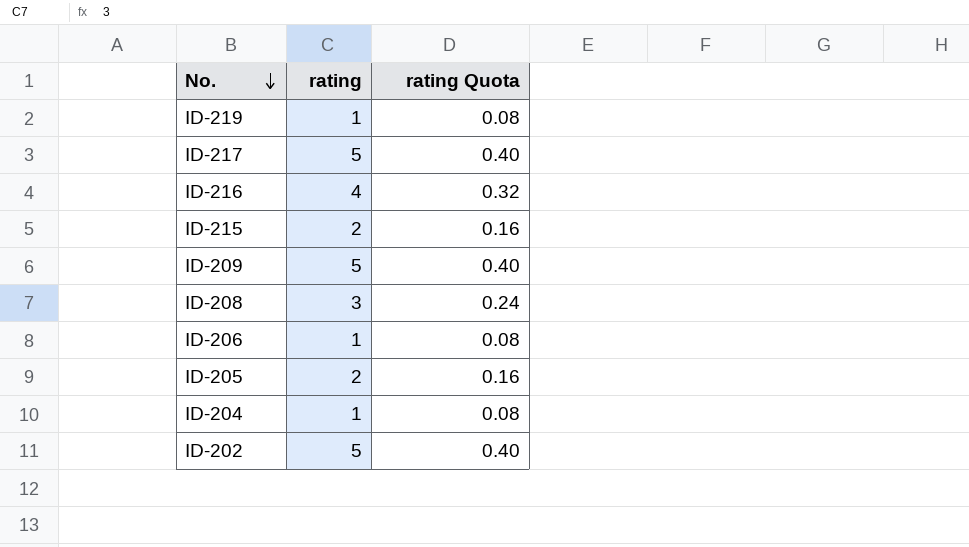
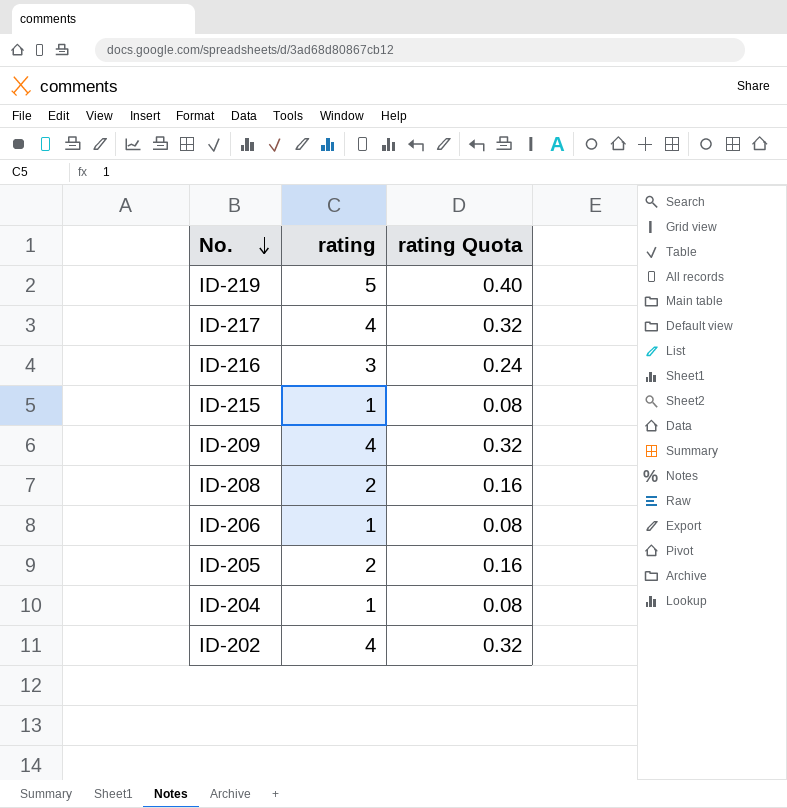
ID-219 | rating: 1 -> 5
ID-219 | rating Quota: 0.08 -> 0.40
ID-217 | rating: 5 -> 4
ID-217 | rating Quota: 0.40 -> 0.32
ID-216 | rating: 4 -> 3
ID-216 | rating Quota: 0.32 -> 0.24
ID-215 | rating: 2 -> 1
ID-215 | rating Quota: 0.16 -> 0.08
ID-209 | rating: 5 -> 4
ID-209 | rating Quota: 0.40 -> 0.32
ID-208 | rating: 3 -> 2
ID-208 | rating Quota: 0.24 -> 0.16
ID-202 | rating: 5 -> 4
ID-202 | rating Quota: 0.40 -> 0.32

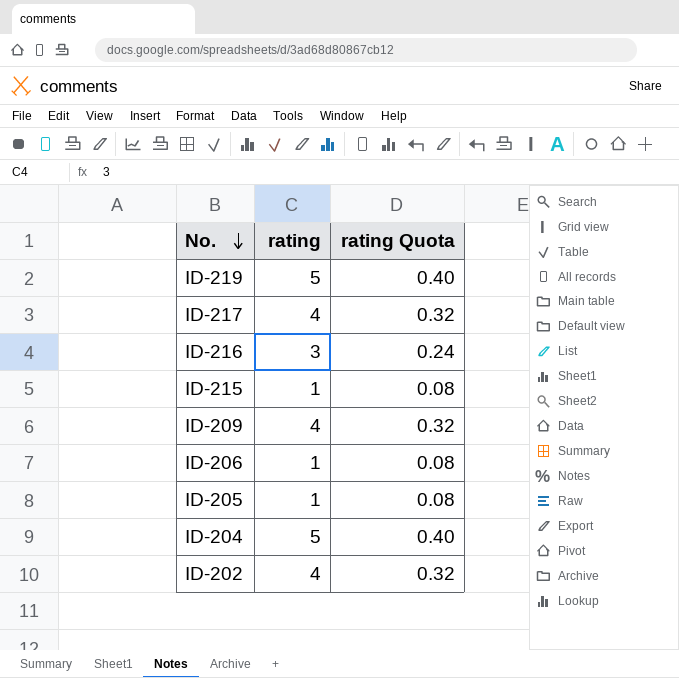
row ID-208: 2 | 0.16 -> none
ID-205 | rating: 2 -> 1
ID-205 | rating Quota: 0.16 -> 0.08
ID-204 | rating: 1 -> 5
ID-204 | rating Quota: 0.08 -> 0.40

